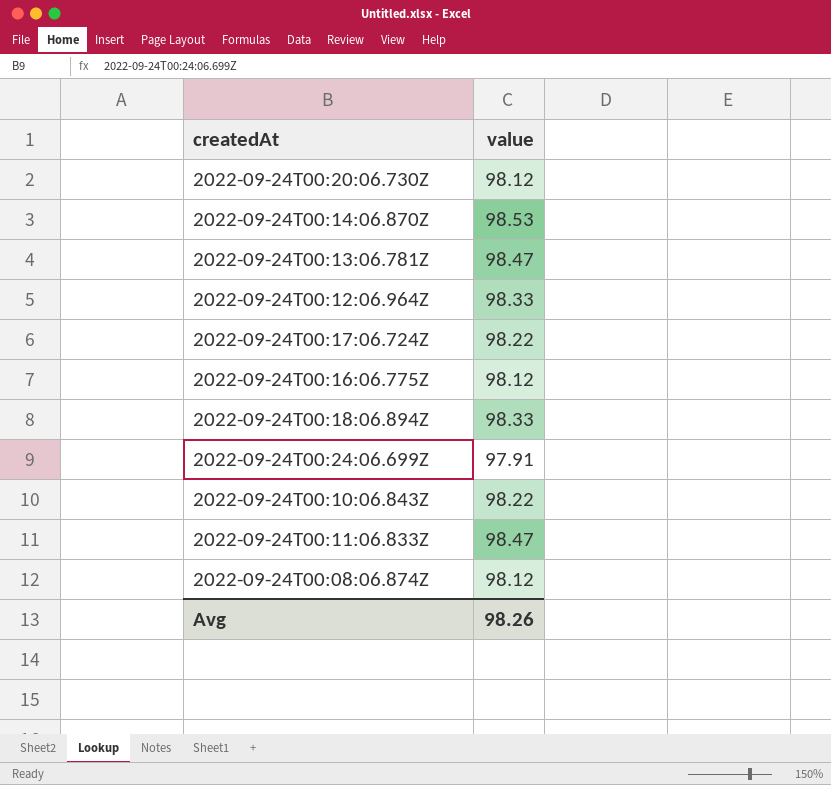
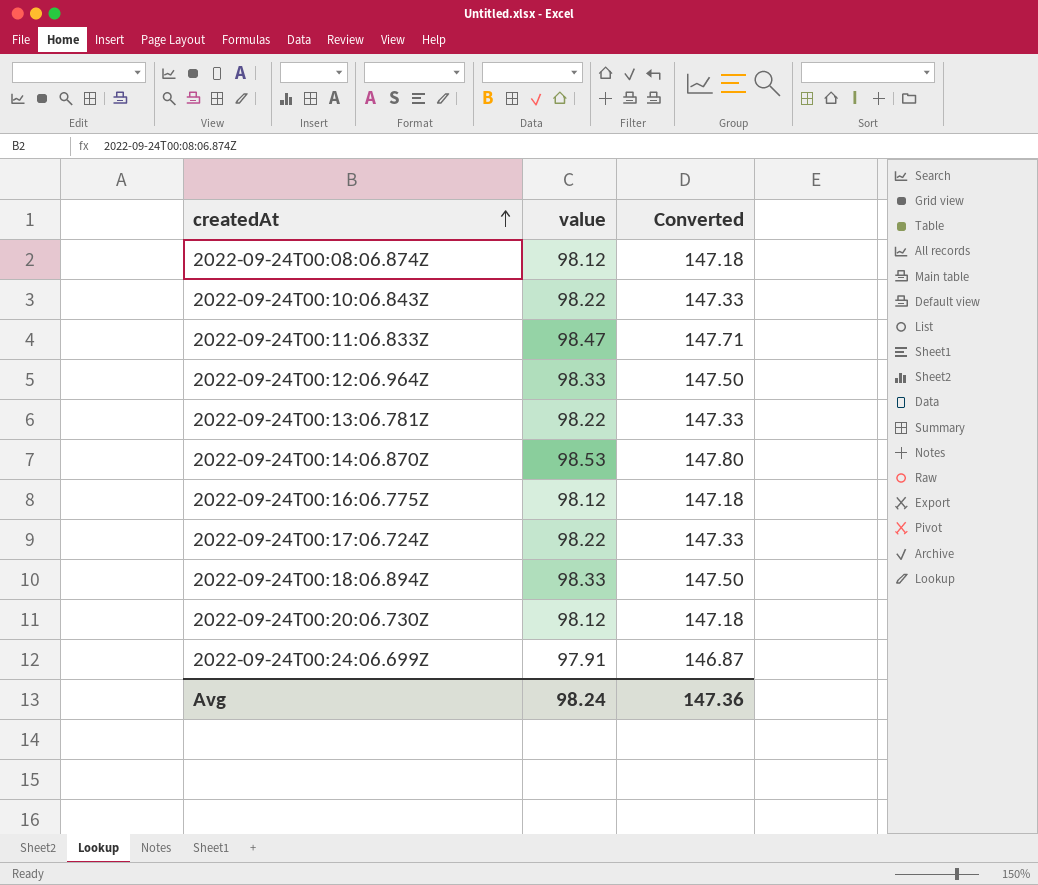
row order: none -> createdAt ascending
column Converted | formula: none -> [value] * 1.5
2022-09-24T00:13:06.781Z | value: 98.47 -> 98.22
Avg | value: 98.26 -> 98.24

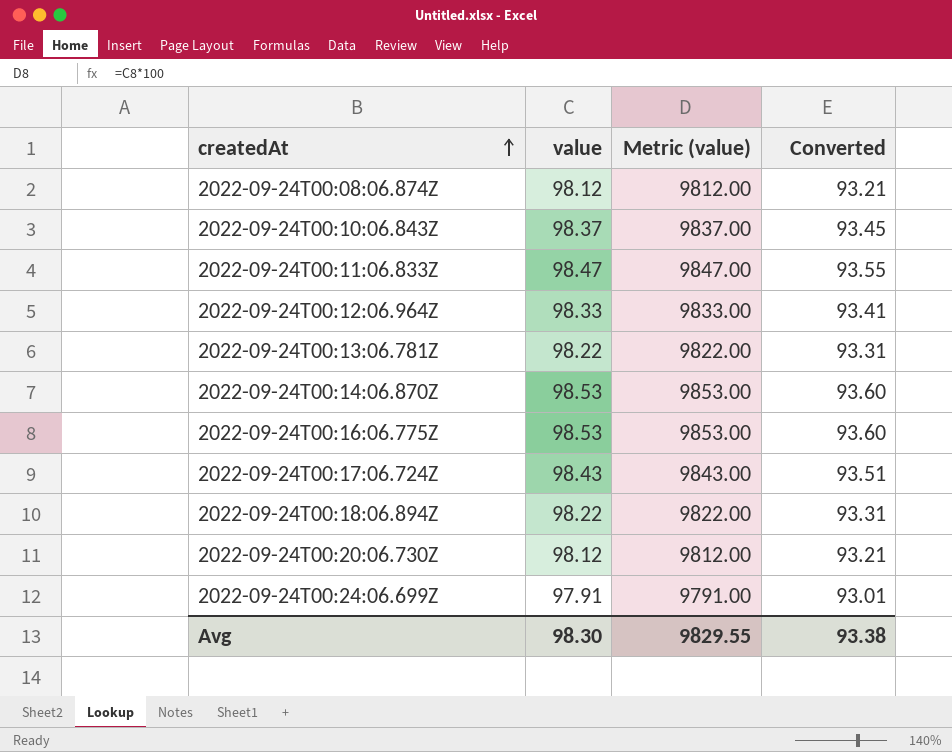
column Metric (value) | formula: none -> [value] * 100
column Converted | formula: [value] * 1.5 -> [value] * 0.95
2022-09-24T00:10:06.843Z | value: 98.22 -> 98.37
2022-09-24T00:16:06.775Z | value: 98.12 -> 98.53
2022-09-24T00:17:06.724Z | value: 98.22 -> 98.43
2022-09-24T00:18:06.894Z | value: 98.33 -> 98.22
Avg | value: 98.24 -> 98.30
Avg | Converted: 147.36 -> 93.38

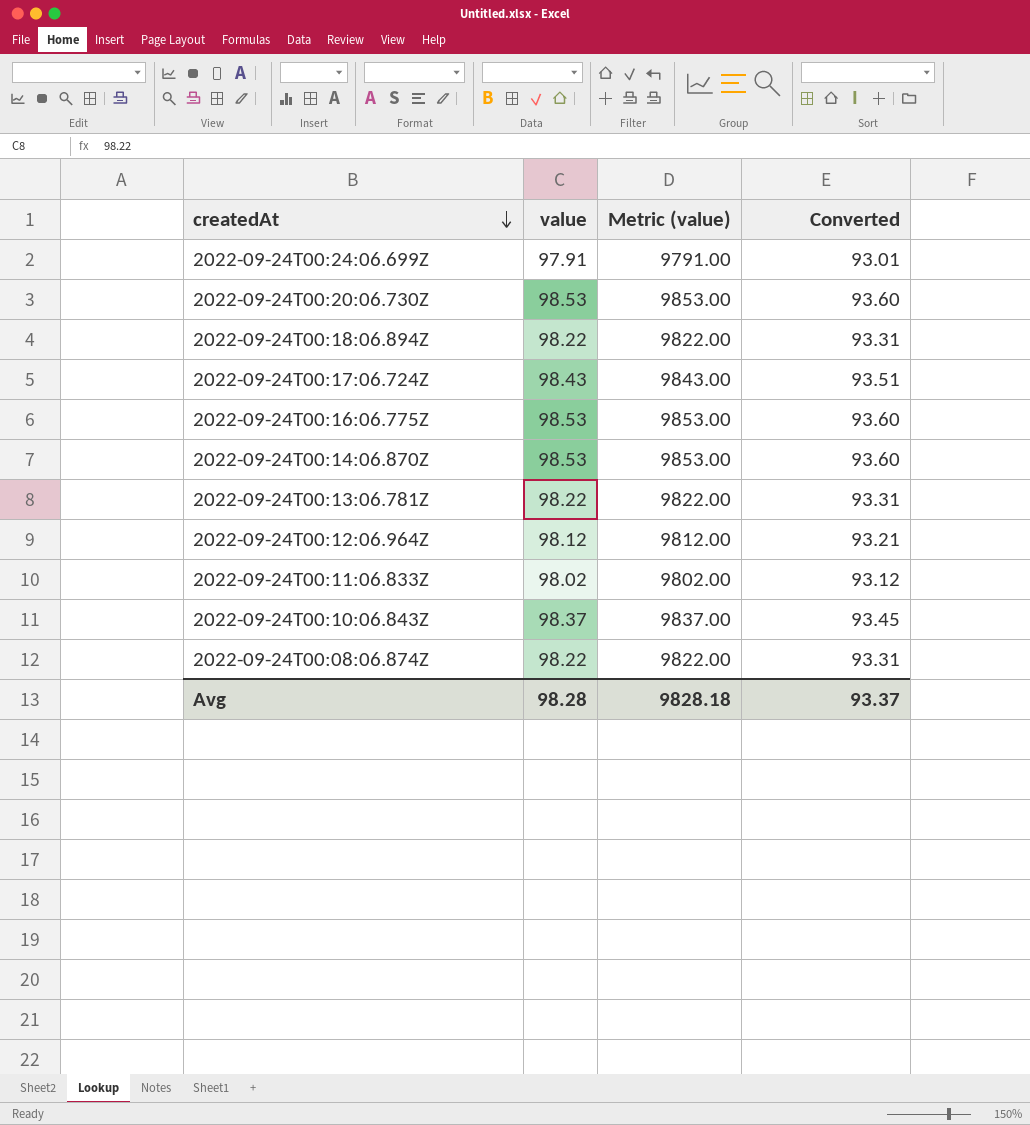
row order: createdAt ascending -> createdAt descending
2022-09-24T00:20:06.730Z | value: 98.12 -> 98.53
2022-09-24T00:20:06.730Z | Metric (value): 9812.00 -> 9853.00
2022-09-24T00:20:06.730Z | Converted: 93.21 -> 93.60
2022-09-24T00:12:06.964Z | value: 98.33 -> 98.12
2022-09-24T00:12:06.964Z | Metric (value): 9833.00 -> 9812.00
2022-09-24T00:12:06.964Z | Converted: 93.41 -> 93.21
2022-09-24T00:11:06.833Z | value: 98.47 -> 98.02
2022-09-24T00:11:06.833Z | Metric (value): 9847.00 -> 9802.00
2022-09-24T00:11:06.833Z | Converted: 93.55 -> 93.12
2022-09-24T00:08:06.874Z | value: 98.12 -> 98.22
2022-09-24T00:08:06.874Z | Metric (value): 9812.00 -> 9822.00
2022-09-24T00:08:06.874Z | Converted: 93.21 -> 93.31
Avg | value: 98.30 -> 98.28
Avg | Metric (value): 9829.55 -> 9828.18
Avg | Converted: 93.38 -> 93.37

